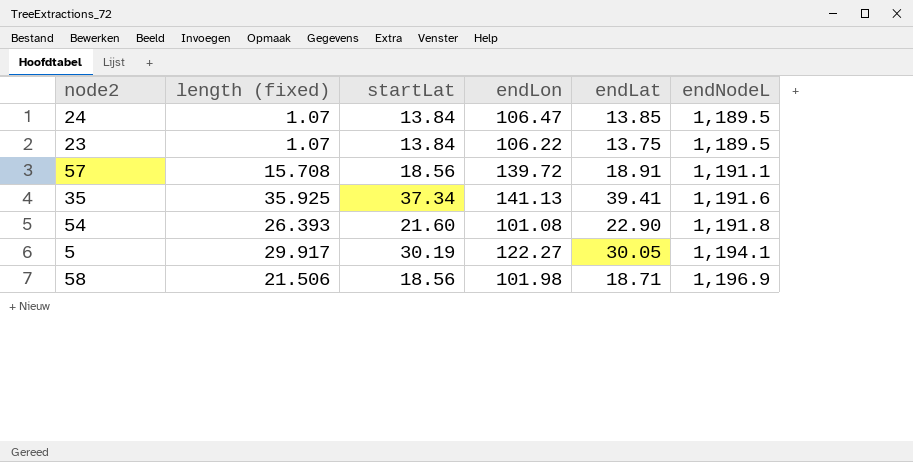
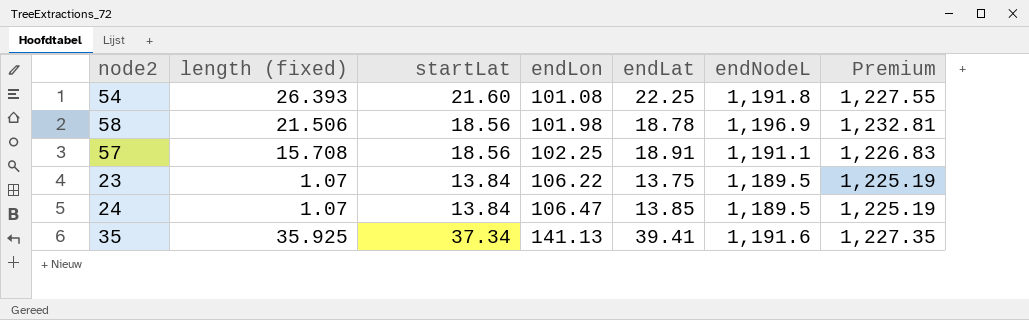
row order: endNodeL ascending -> endLon ascending
column Premium | formula: none -> [endNodeL] * 1.03
row 5: 29.917 | 30.19 | 122.27 | 30.05 | 1,194.1 -> none
54 | endLat: 22.90 -> 22.25
58 | endLat: 18.71 -> 18.78
57 | endLon: 139.72 -> 102.25

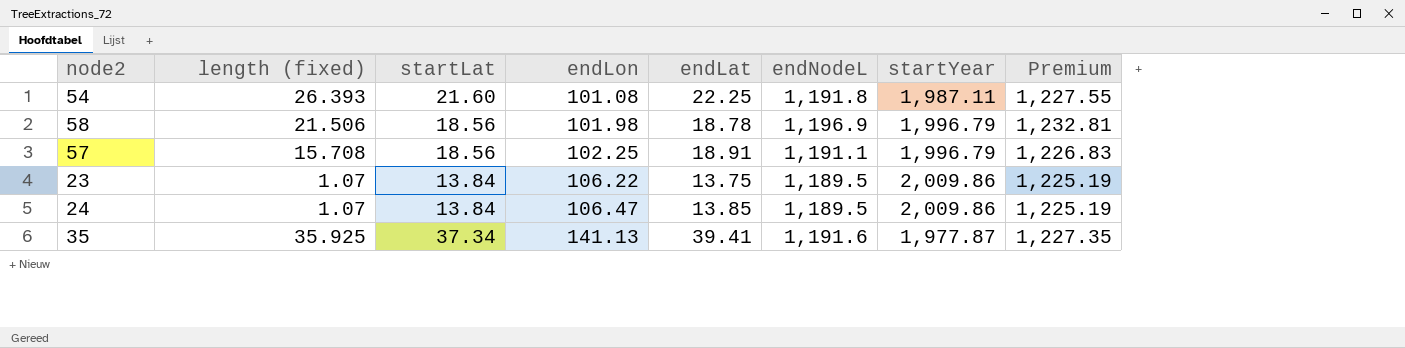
column startYear | position: none -> 7

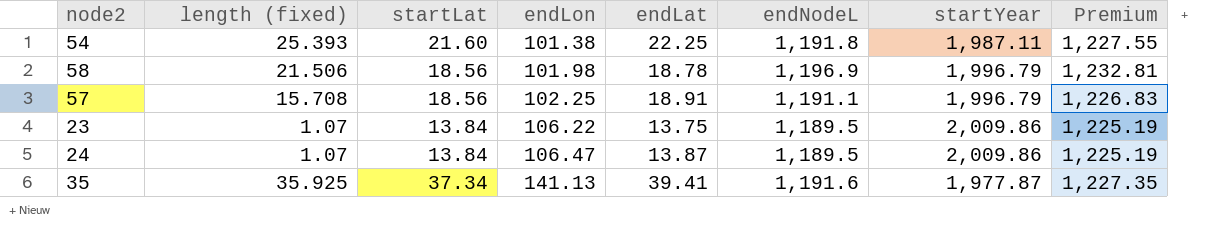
54 | length (fixed): 26.393 -> 25.393
54 | endLon: 101.08 -> 101.38
24 | endLat: 13.85 -> 13.87

